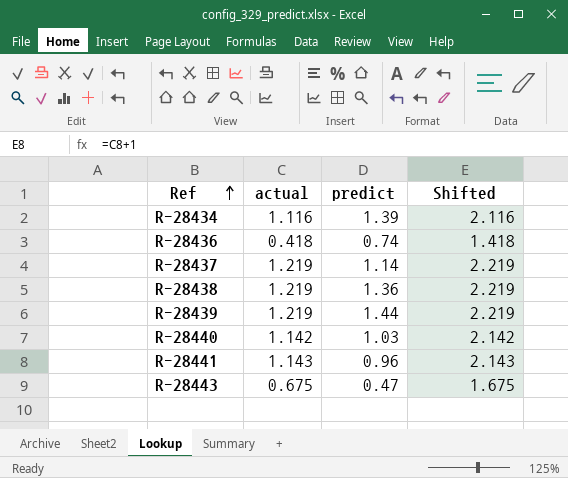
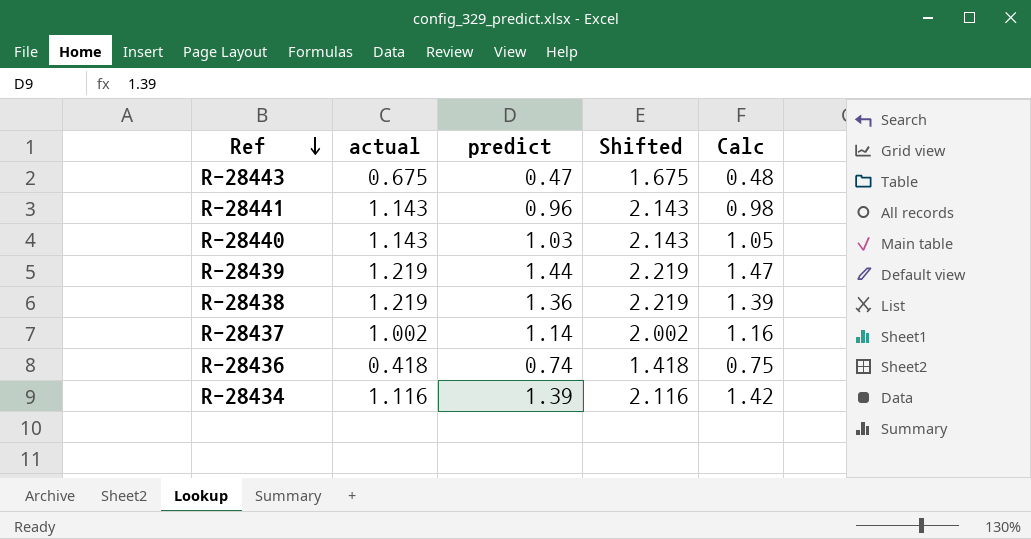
row order: Ref ascending -> Ref descending
column Calc | formula: none -> [predict] * 1.02
R-28440 | actual: 1.142 -> 1.143
R-28440 | Shifted: 2.142 -> 2.143
R-28437 | actual: 1.219 -> 1.002
R-28437 | Shifted: 2.219 -> 2.002

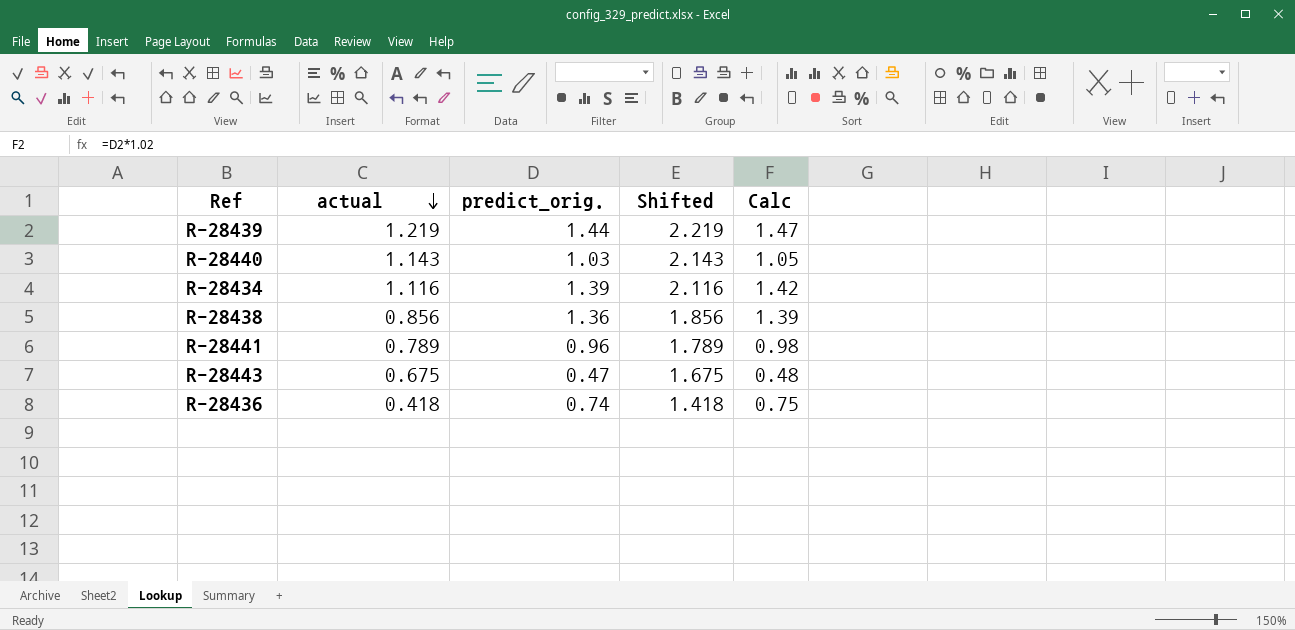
row order: Ref descending -> actual descending
column name: predict -> predict_orig.
row R-28437: 1.002 | 1.14 | 2.002 | 1.16 -> none
R-28438 | actual: 1.219 -> 0.856
R-28438 | Shifted: 2.219 -> 1.856
R-28441 | actual: 1.143 -> 0.789
R-28441 | Shifted: 2.143 -> 1.789

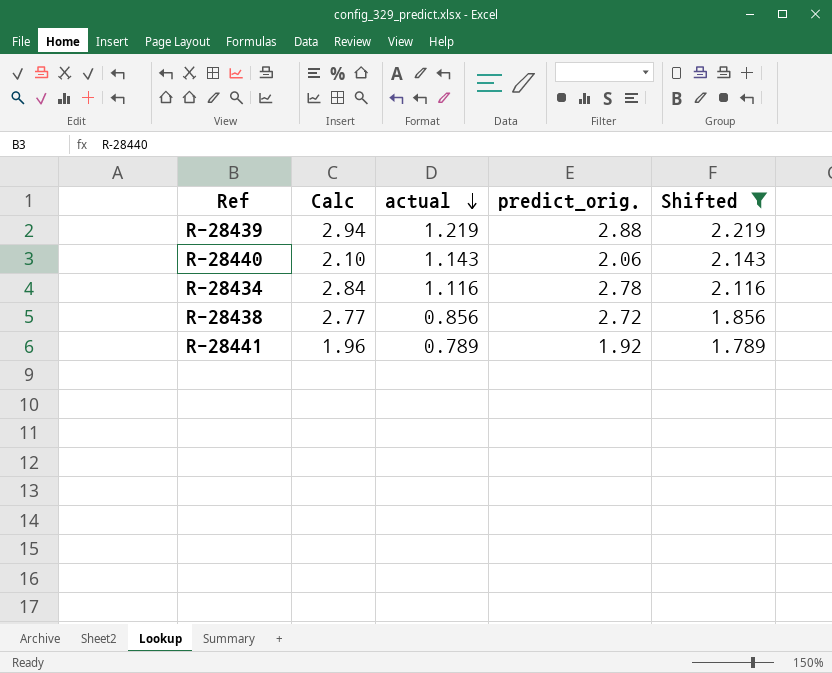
filter: none -> Shifted >= 1.789
column Calc | position: 5 -> 2
R-28439 | Calc: 1.47 -> 2.94
R-28439 | predict_orig.: 1.44 -> 2.88
R-28440 | Calc: 1.05 -> 2.10
R-28440 | predict_orig.: 1.03 -> 2.06
R-28434 | Calc: 1.42 -> 2.84
R-28434 | predict_orig.: 1.39 -> 2.78
R-28438 | Calc: 1.39 -> 2.77
R-28438 | predict_orig.: 1.36 -> 2.72
R-28441 | Calc: 0.98 -> 1.96
R-28441 | predict_orig.: 0.96 -> 1.92

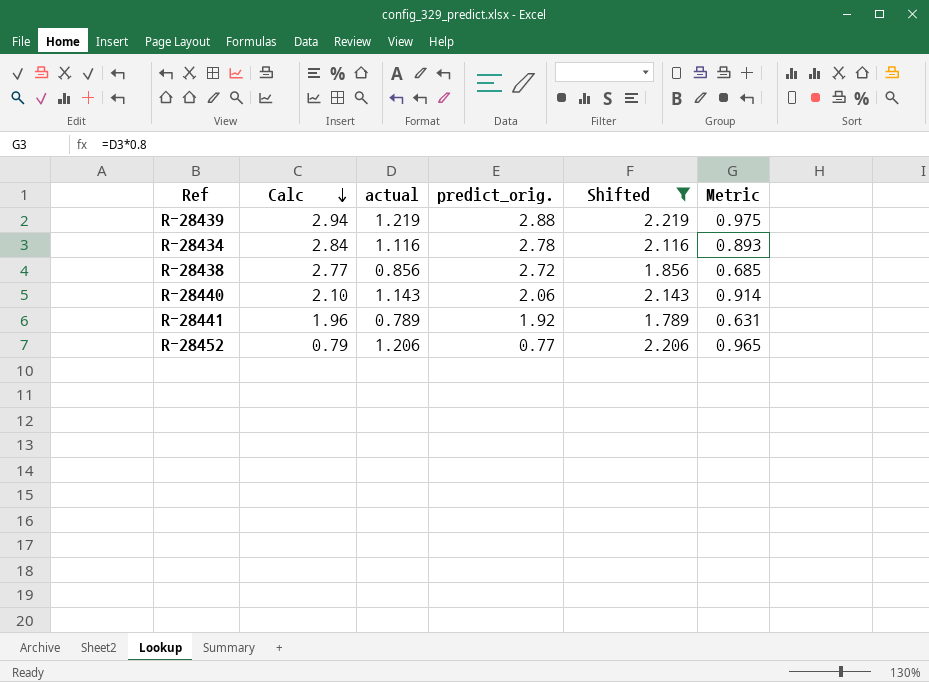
row order: actual descending -> Calc descending
column Metric | formula: none -> [actual] * 0.8
row R-28452: none -> 0.79 | 1.206 | 0.77 | 2.206 | 0.965

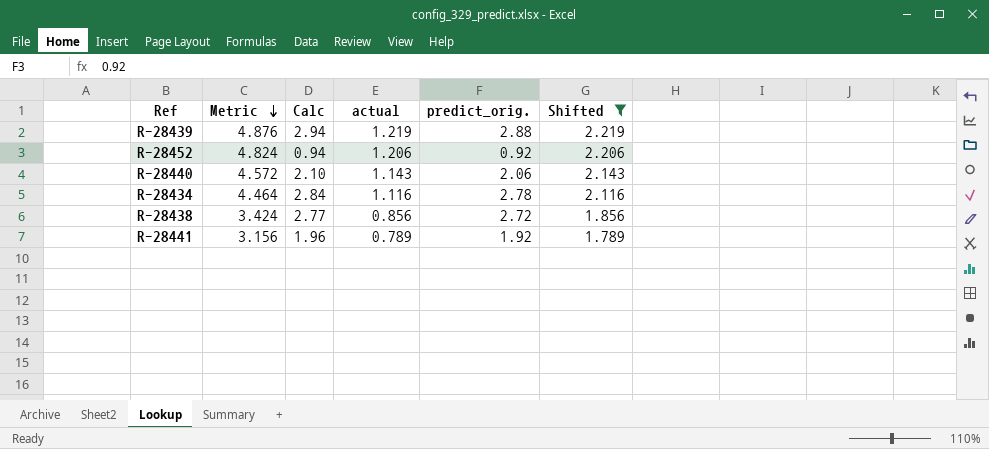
row order: Calc descending -> Metric descending
column Metric | formula: [actual] * 0.8 -> [actual] * 4
column Metric | position: 6 -> 2
R-28452 | Calc: 0.79 -> 0.94
R-28452 | predict_orig.: 0.77 -> 0.92

